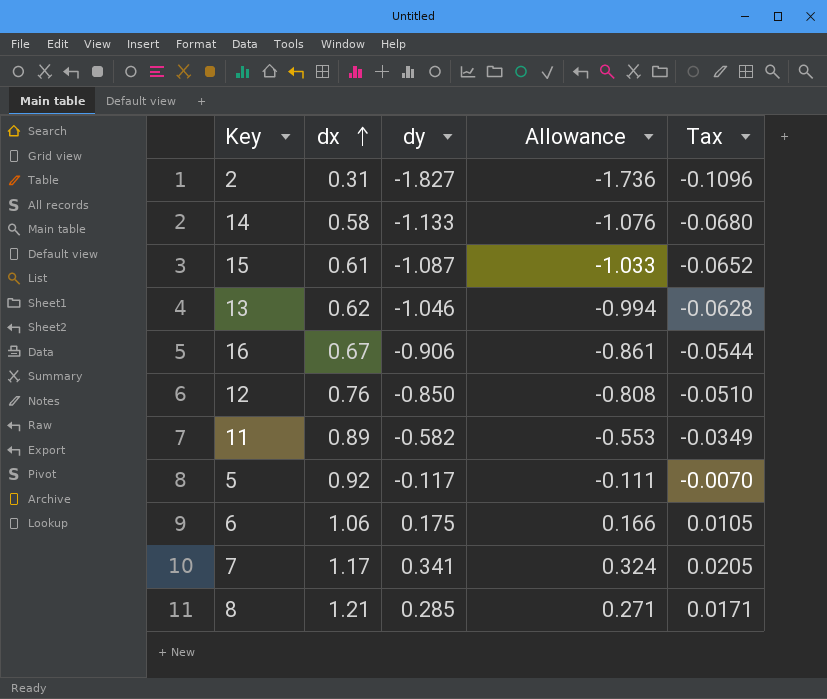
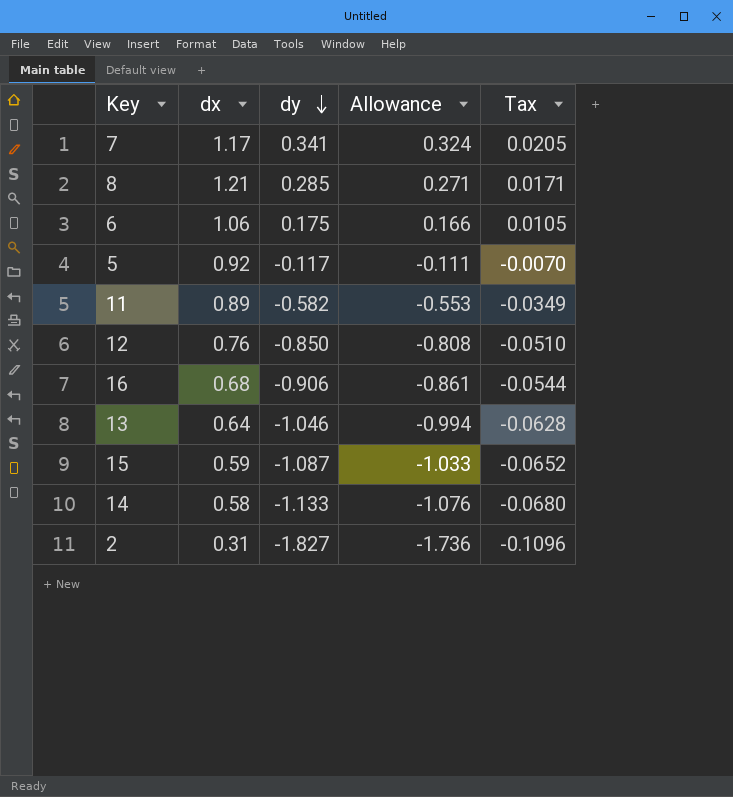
row order: dx ascending -> dy descending
16 | dx: 0.67 -> 0.68
13 | dx: 0.62 -> 0.64
15 | dx: 0.61 -> 0.59

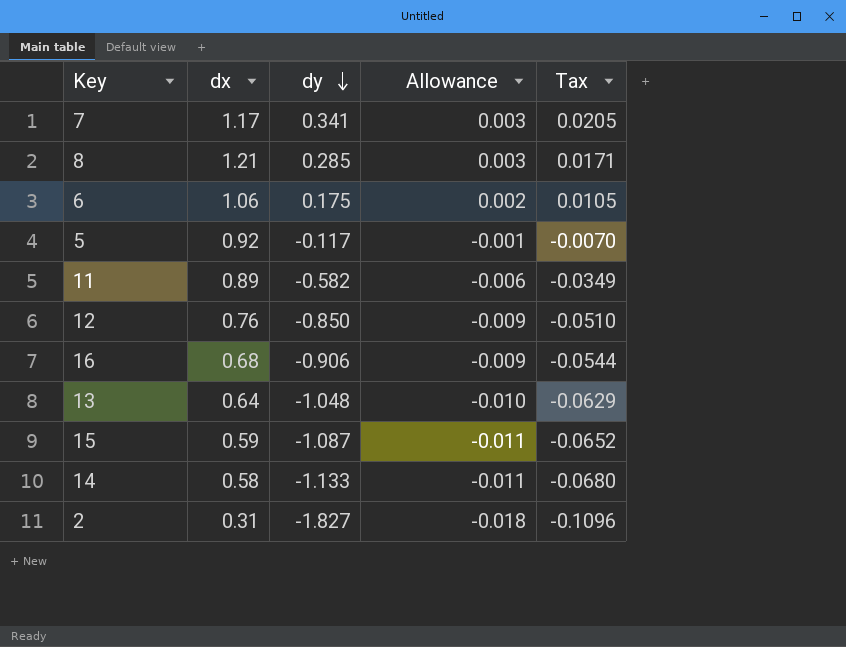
column Allowance | formula: [dy] * 0.95 -> [dy] * 0.01
13 | dy: -1.046 -> -1.048
13 | Tax: -0.0628 -> -0.0629

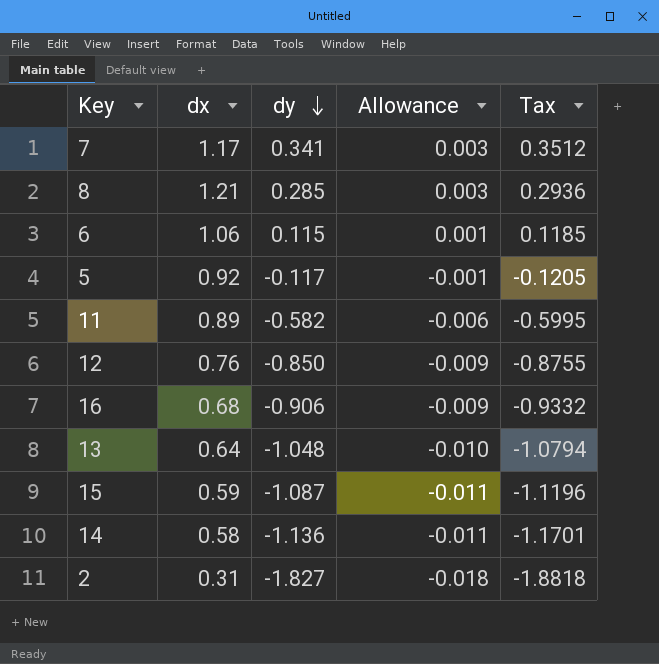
column Tax | formula: [dy] * 0.06 -> [dy] * 1.03
6 | dy: 0.175 -> 0.115
6 | Allowance: 0.002 -> 0.001
14 | dy: -1.133 -> -1.136

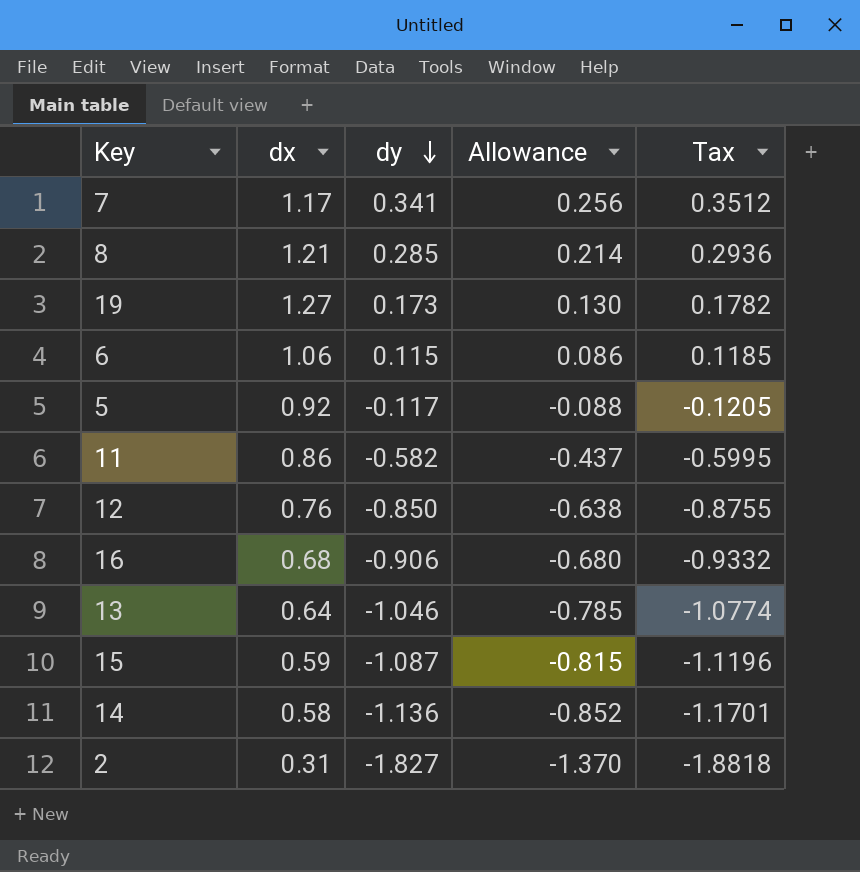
column Allowance | formula: [dy] * 0.01 -> [dy] * 0.75
row 19: none -> 1.27 | 0.173 | 0.130 | 0.1782
11 | dx: 0.89 -> 0.86
13 | dy: -1.048 -> -1.046
13 | Tax: -1.0794 -> -1.0774

